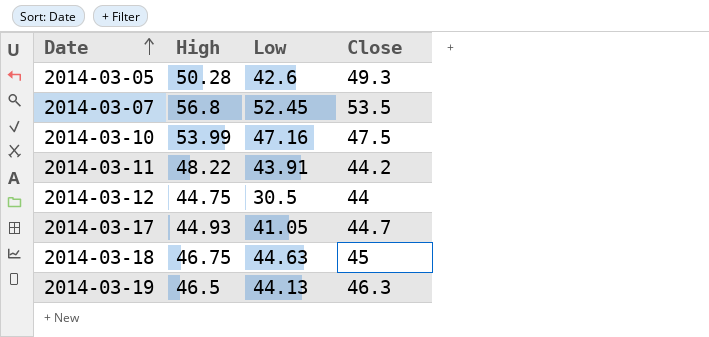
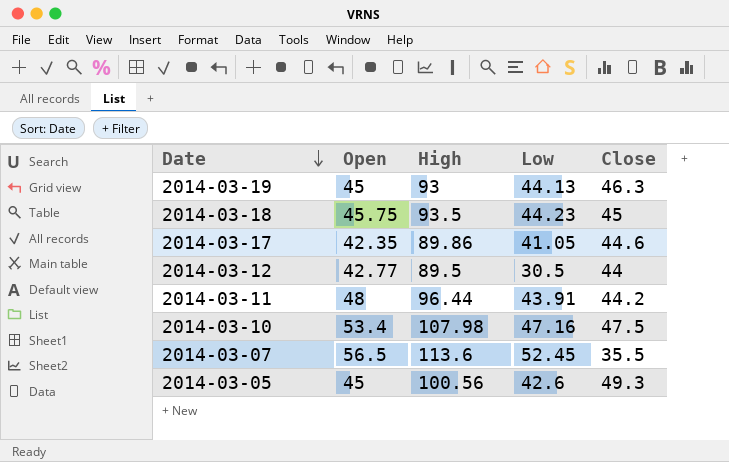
row order: Date ascending -> Date descending
column Open | position: none -> 2
2014-03-19 | High: 46.5 -> 93
2014-03-18 | High: 46.75 -> 93.5
2014-03-18 | Low: 44.63 -> 44.23
2014-03-17 | High: 44.93 -> 89.86
2014-03-17 | Close: 44.7 -> 44.6
2014-03-12 | High: 44.75 -> 89.5
2014-03-11 | High: 48.22 -> 96.44
2014-03-10 | High: 53.99 -> 107.98
2014-03-07 | High: 56.8 -> 113.6
2014-03-07 | Close: 53.5 -> 35.5
2014-03-05 | High: 50.28 -> 100.56

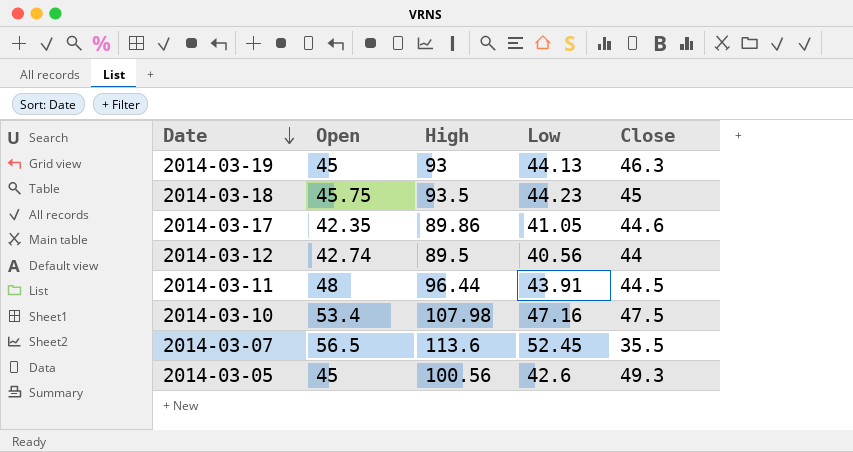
2014-03-12 | Open: 42.77 -> 42.74
2014-03-12 | Low: 30.5 -> 40.56
2014-03-11 | Close: 44.2 -> 44.5

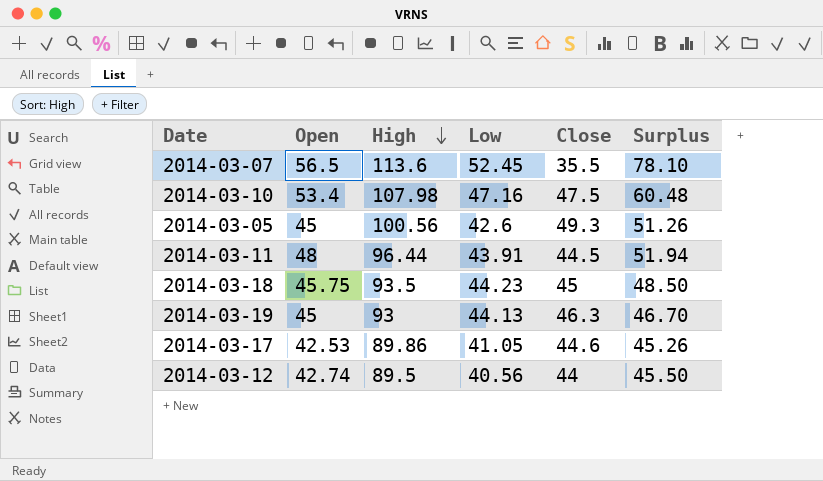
row order: Date descending -> High descending
column Surplus | formula: none -> [High] - [Close]
2014-03-17 | Open: 42.35 -> 42.53

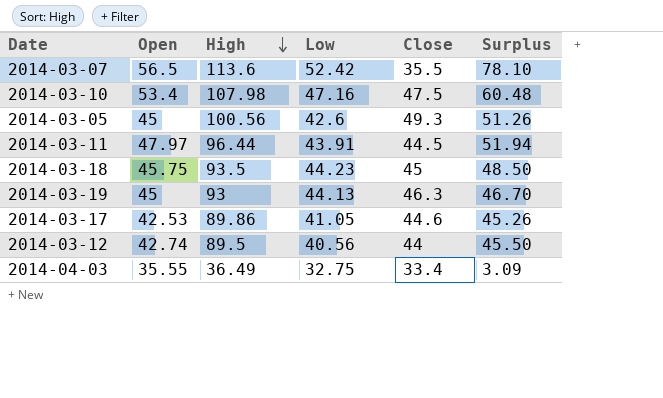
2014-03-07 | Low: 52.45 -> 52.42
2014-03-11 | Open: 48 -> 47.97
row 2014-04-03: none -> 35.55 | 36.49 | 32.75 | 33.4 | 3.09

